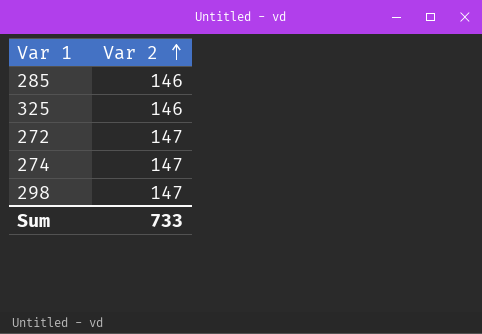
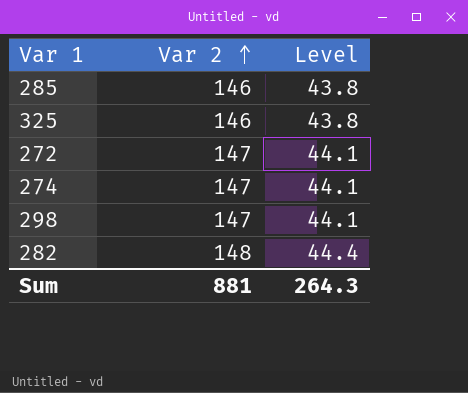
column Level | formula: none -> [Var 2] * 0.3
row 282: none -> 148 | 44.4
Sum | Var 2: 733 -> 881

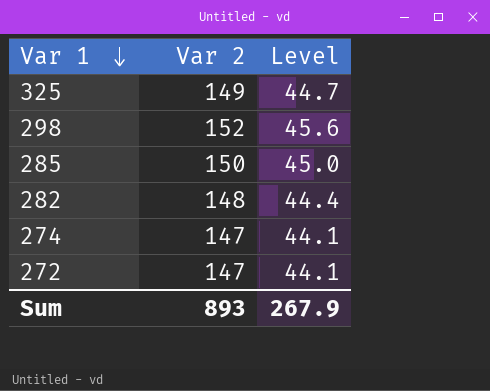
row order: Var 2 ascending -> Var 1 descending
325 | Var 2: 146 -> 149
325 | Level: 43.8 -> 44.7
298 | Var 2: 147 -> 152
298 | Level: 44.1 -> 45.6
285 | Var 2: 146 -> 150
285 | Level: 43.8 -> 45.0
Sum | Var 2: 881 -> 893
Sum | Level: 264.3 -> 267.9

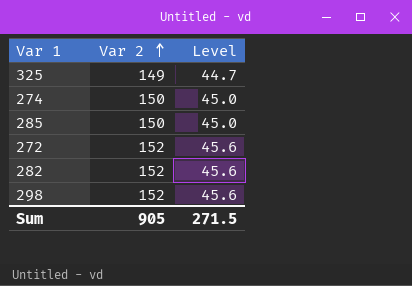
row order: Var 1 descending -> Var 2 ascending
274 | Var 2: 147 -> 150
274 | Level: 44.1 -> 45.0
272 | Var 2: 147 -> 152
272 | Level: 44.1 -> 45.6
282 | Var 2: 148 -> 152
282 | Level: 44.4 -> 45.6
Sum | Var 2: 893 -> 905
Sum | Level: 267.9 -> 271.5

